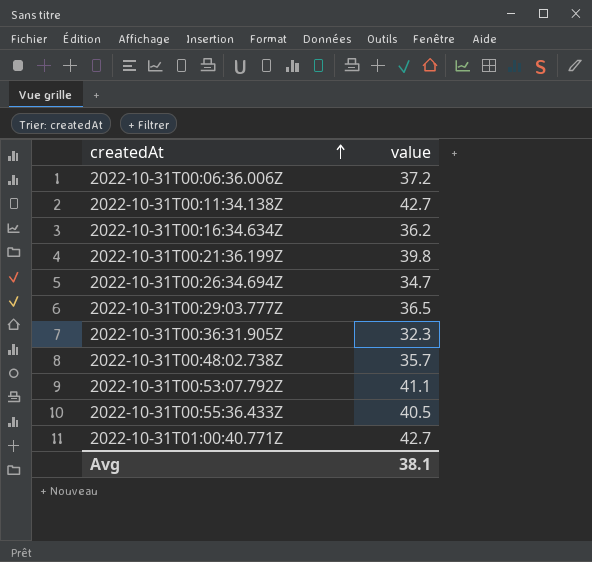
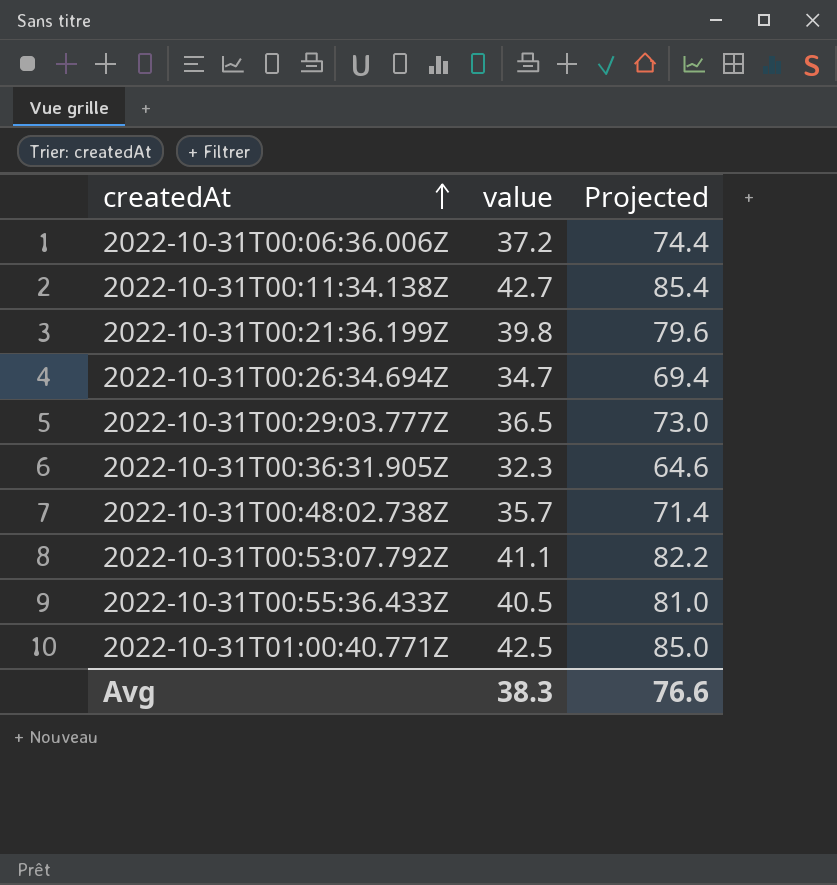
column Projected | formula: none -> [value] * 2
row 2022-10-31T00:16:34.634Z: 36.2 -> none
2022-10-31T01:00:40.771Z | value: 42.7 -> 42.5
Avg | value: 38.1 -> 38.3

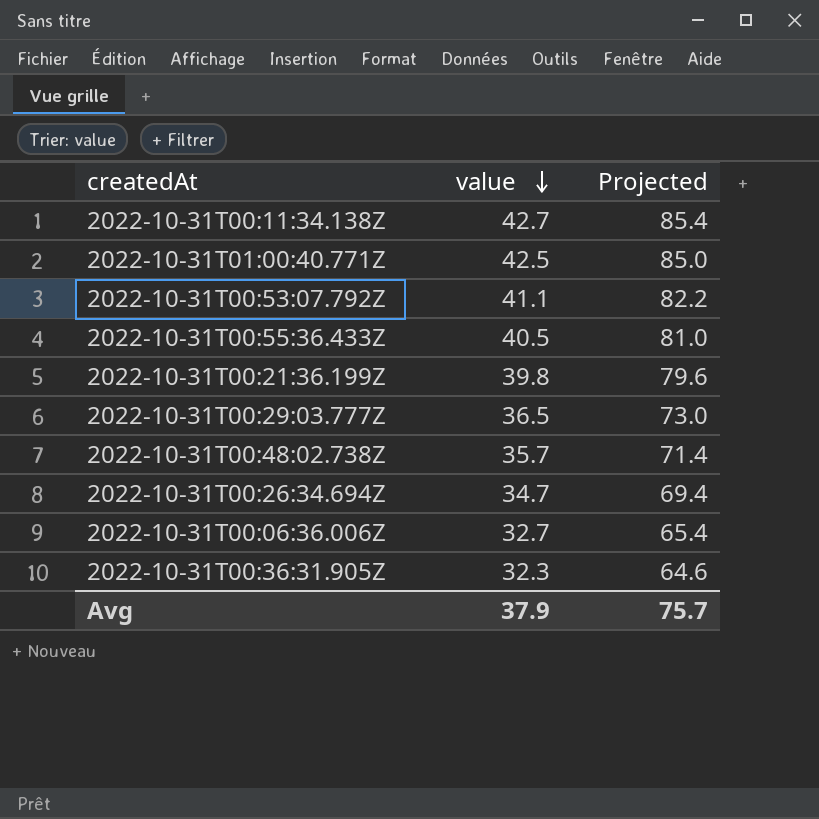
row order: createdAt ascending -> value descending
2022-10-31T00:06:36.006Z | value: 37.2 -> 32.7
2022-10-31T00:06:36.006Z | Projected: 74.4 -> 65.4
Avg | value: 38.3 -> 37.9
Avg | Projected: 76.6 -> 75.7

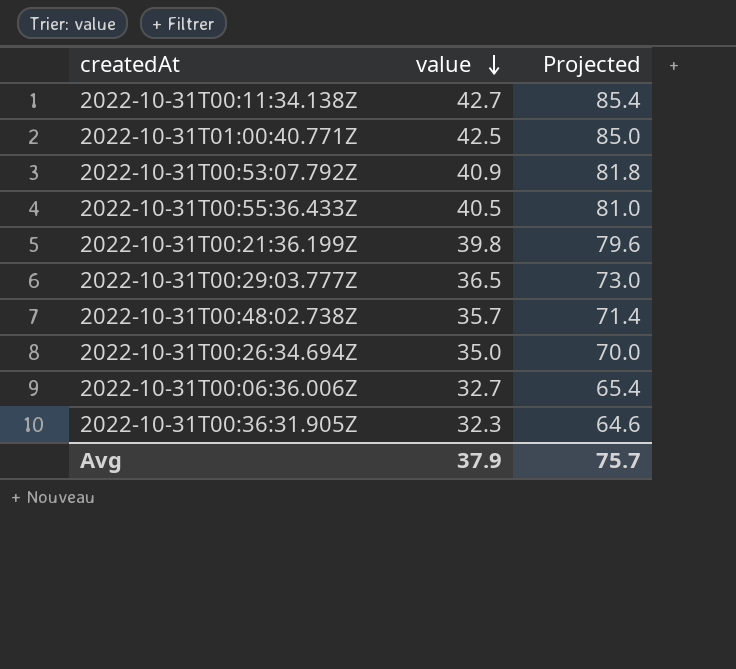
2022-10-31T00:53:07.792Z | value: 41.1 -> 40.9
2022-10-31T00:53:07.792Z | Projected: 82.2 -> 81.8
2022-10-31T00:26:34.694Z | value: 34.7 -> 35.0
2022-10-31T00:26:34.694Z | Projected: 69.4 -> 70.0

